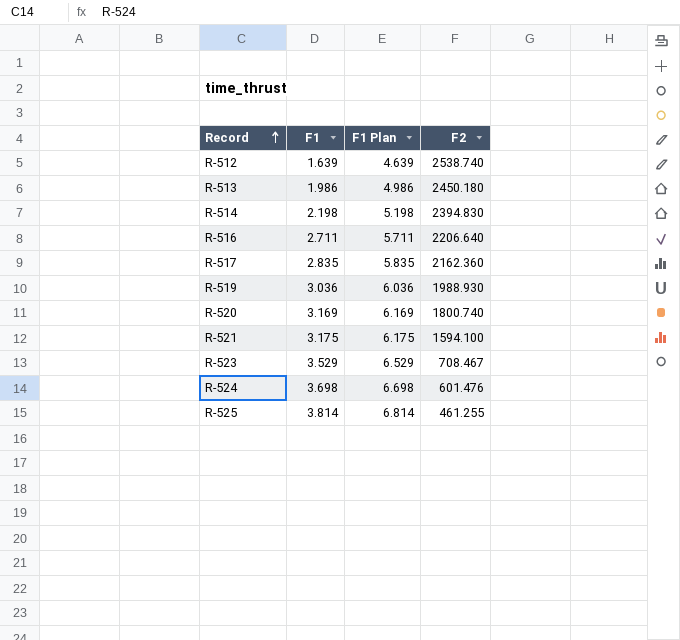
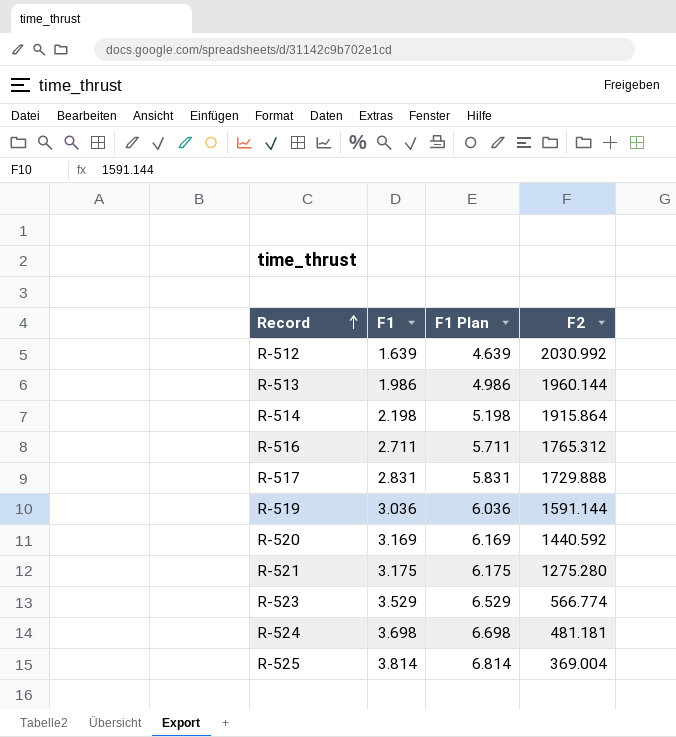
R-512 | F2: 2538.740 -> 2030.992
R-513 | F2: 2450.180 -> 1960.144
R-514 | F2: 2394.830 -> 1915.864
R-516 | F2: 2206.640 -> 1765.312
R-517 | F1: 2.835 -> 2.831
R-517 | F1 Plan: 5.835 -> 5.831
R-517 | F2: 2162.360 -> 1729.888
R-519 | F2: 1988.930 -> 1591.144
R-520 | F2: 1800.740 -> 1440.592
R-521 | F2: 1594.100 -> 1275.280
R-523 | F2: 708.467 -> 566.774
R-524 | F2: 601.476 -> 481.181
R-525 | F2: 461.255 -> 369.004

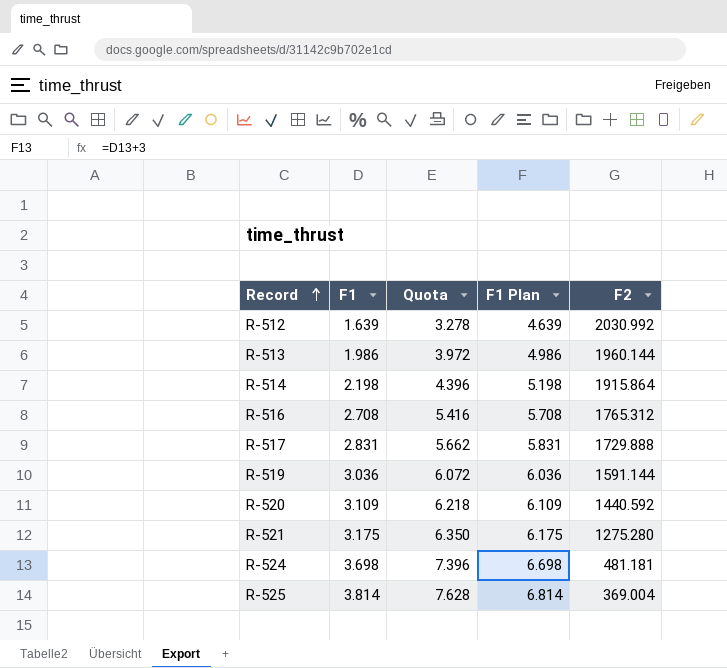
column Quota | formula: none -> [F1] * 2
row R-523: 3.529 | 6.529 | 566.774 -> none
R-516 | F1: 2.711 -> 2.708
R-516 | F1 Plan: 5.711 -> 5.708
R-520 | F1: 3.169 -> 3.109
R-520 | F1 Plan: 6.169 -> 6.109

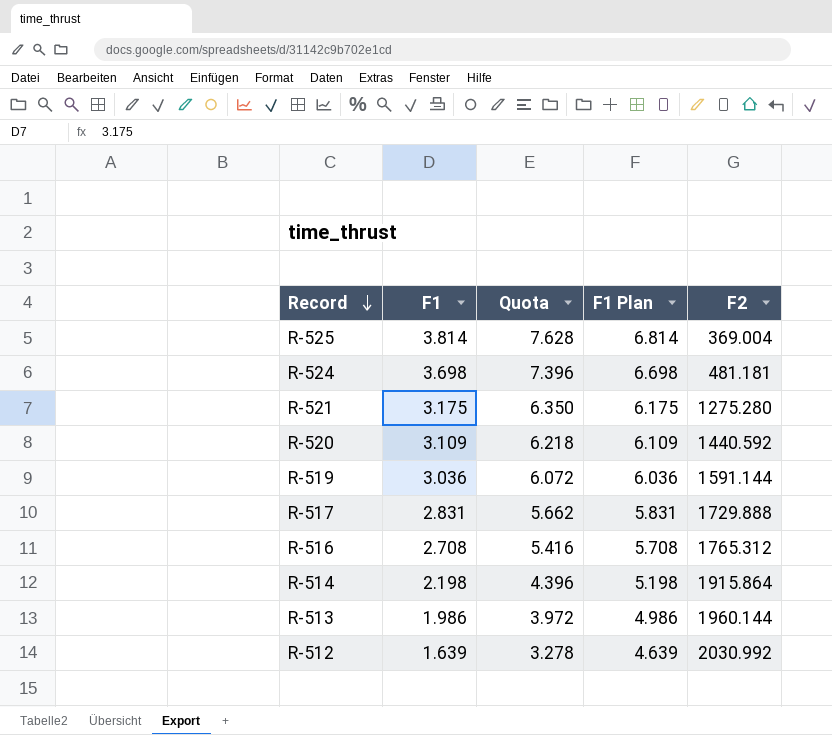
row order: Record ascending -> Record descending

